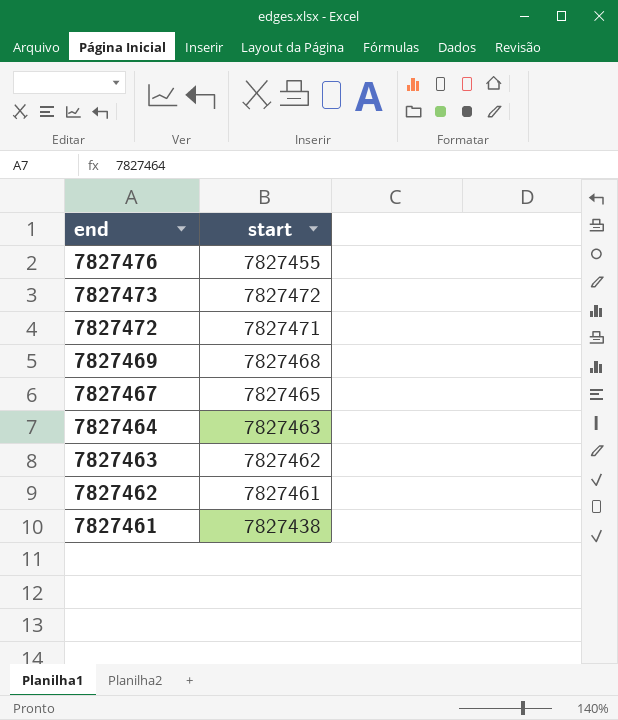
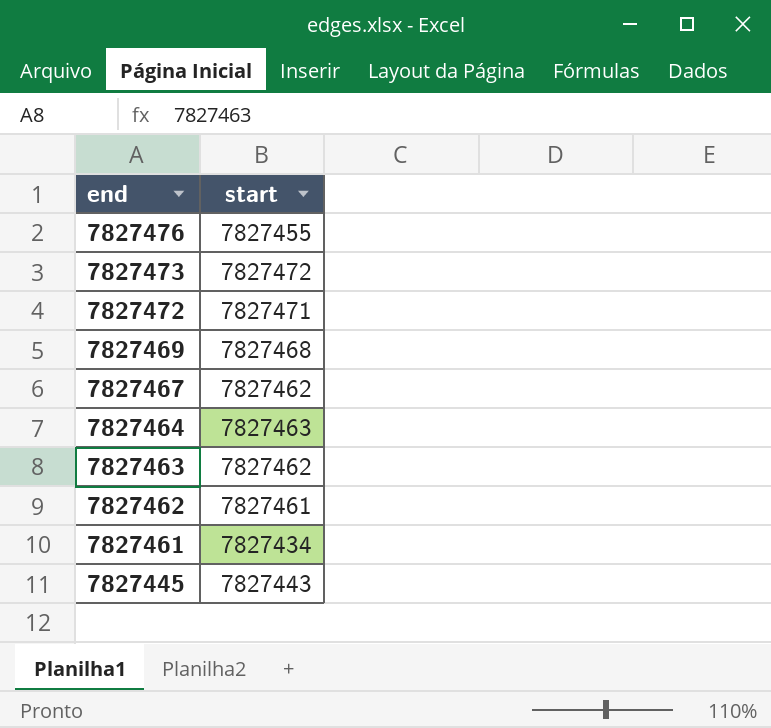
7827467 | start: 7827465 -> 7827462
7827461 | start: 7827438 -> 7827434
row 7827445: none -> 7827443

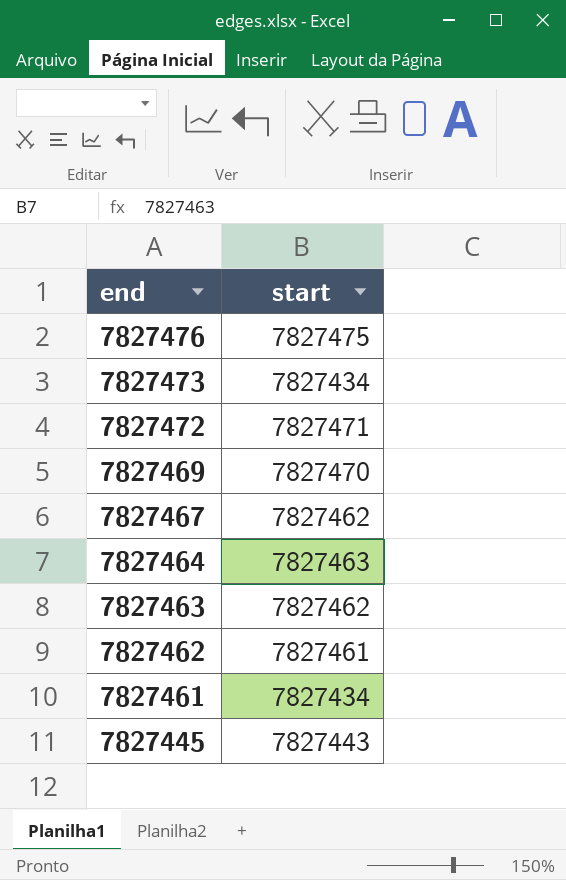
7827476 | start: 7827455 -> 7827475
7827473 | start: 7827472 -> 7827434
7827469 | start: 7827468 -> 7827470

